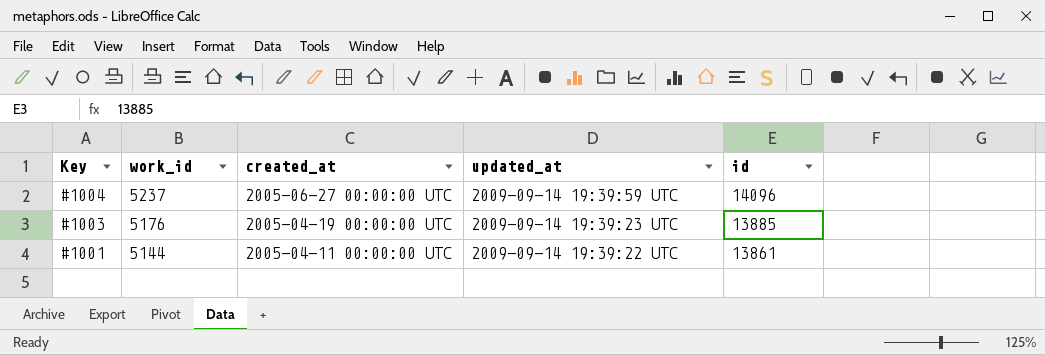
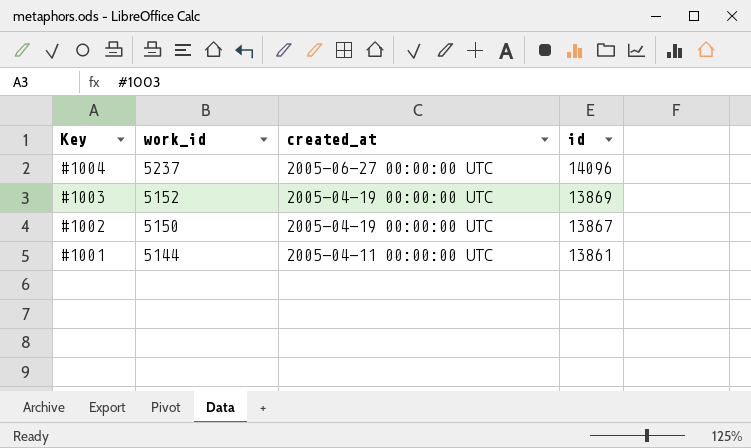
column updated_at | position: 4 -> none
#1003 | work_id: 5176 -> 5152
#1003 | id: 13885 -> 13869
row #1002: none -> 5150 | 2005-04-19 00:00:00 UTC | 13867

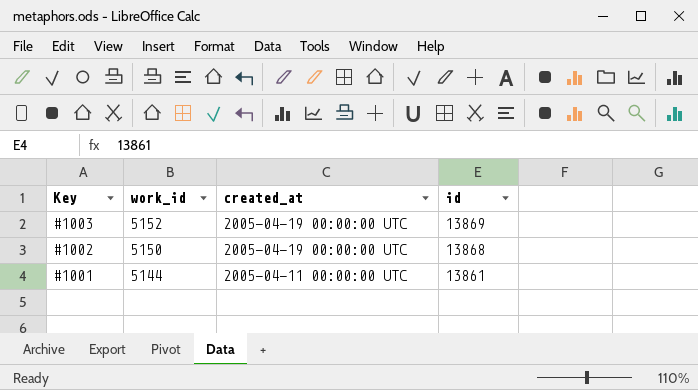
row #1004: 5237 | 2005-06-27 00:00:00 UTC | 14096 -> none
#1002 | id: 13867 -> 13868

